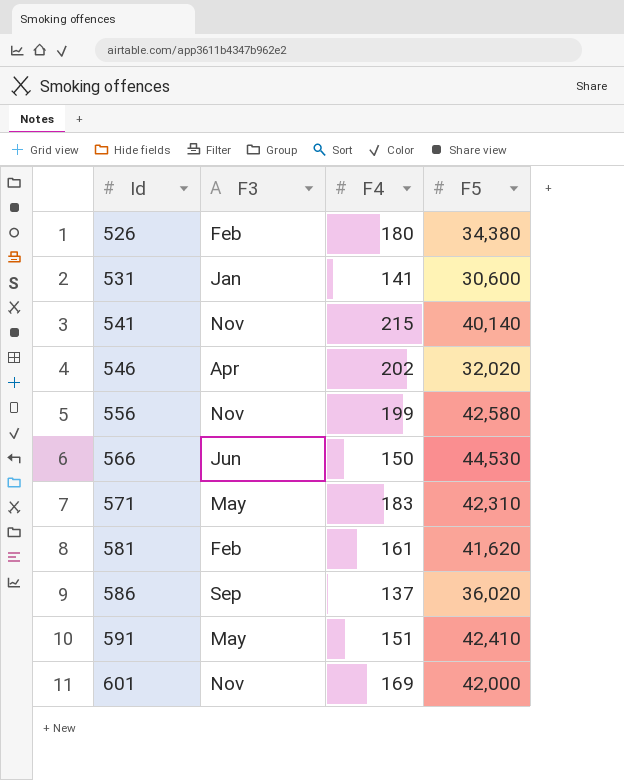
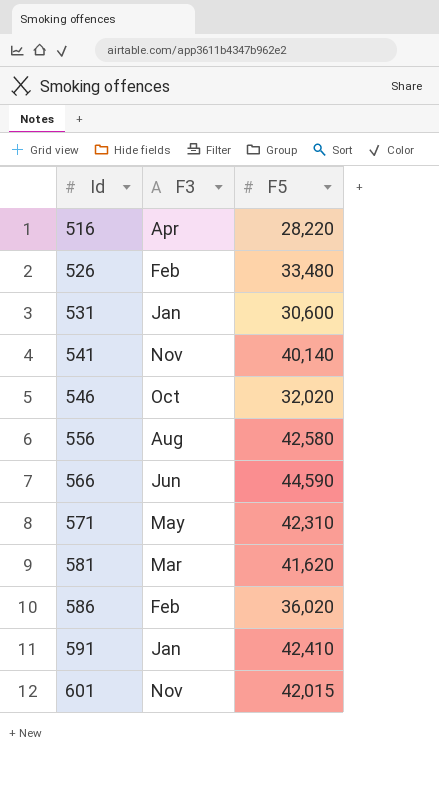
column F4 | position: 3 -> none
row 516: none -> Apr | 28,220
526 | F5: 34,380 -> 33,480
546 | F3: Apr -> Oct
556 | F3: Nov -> Aug
566 | F5: 44,530 -> 44,590
581 | F3: Feb -> Mar
586 | F3: Sep -> Feb
591 | F3: May -> Jan
601 | F5: 42,000 -> 42,015

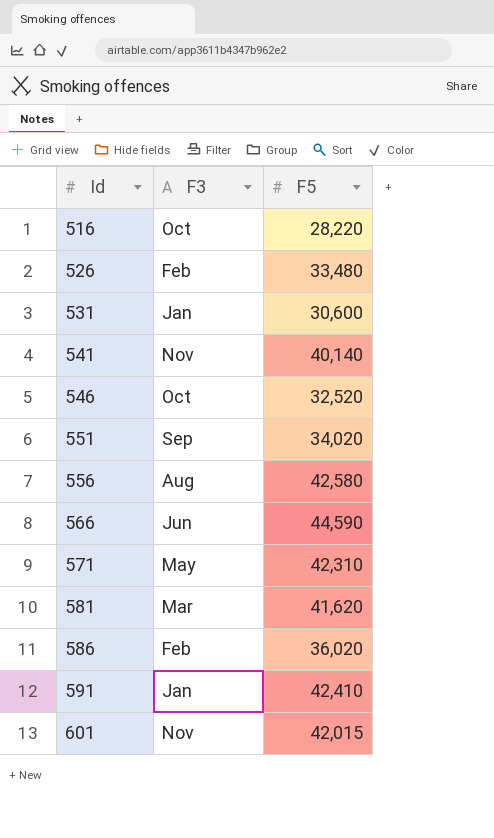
516 | F3: Apr -> Oct
546 | F5: 32,020 -> 32,520
row 551: none -> Sep | 34,020

